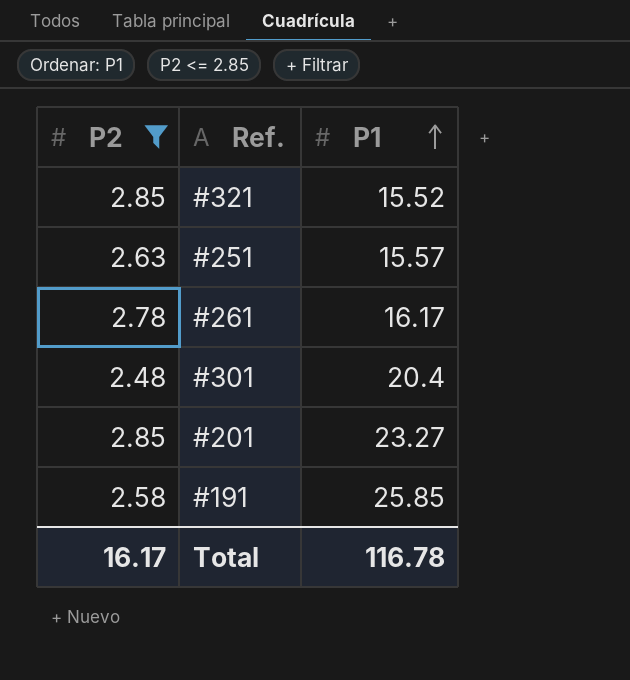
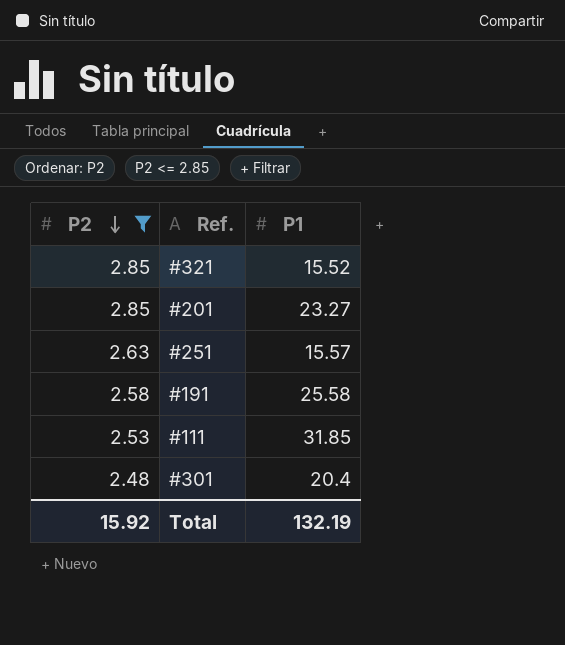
row order: P1 ascending -> P2 descending
row #261: 2.78 | 16.17 -> none
#191 | P1: 25.85 -> 25.58
row #111: none -> 2.53 | 31.85
Total | P2: 16.17 -> 15.92
Total | P1: 116.78 -> 132.19

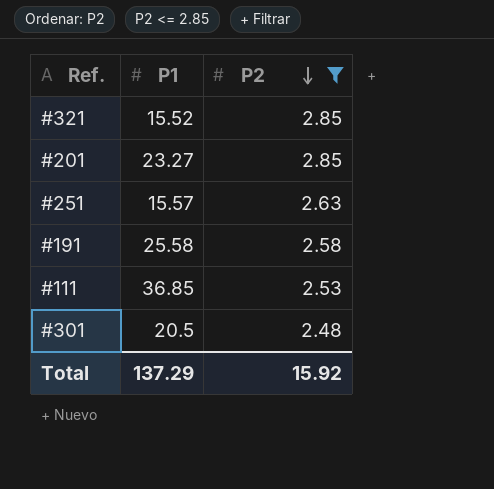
column P2 | position: 1 -> 3
#111 | P1: 31.85 -> 36.85
#301 | P1: 20.4 -> 20.5
Total | P1: 132.19 -> 137.29

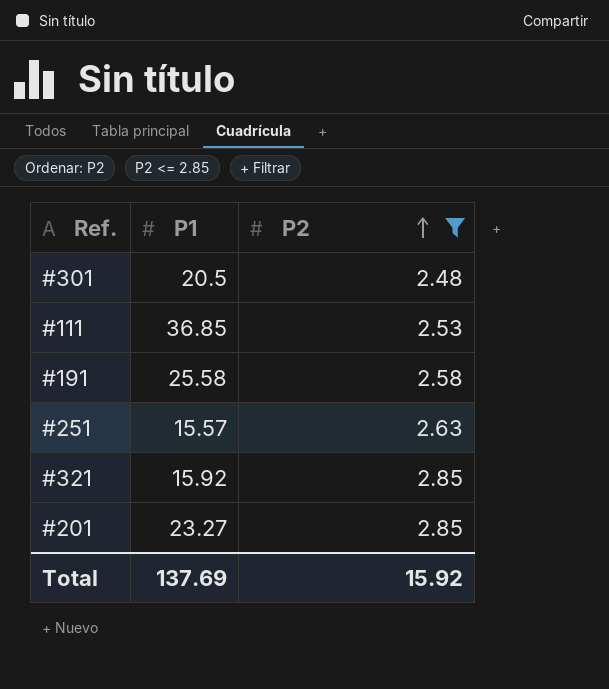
row order: P2 descending -> P2 ascending
#321 | P1: 15.52 -> 15.92
Total | P1: 137.29 -> 137.69

